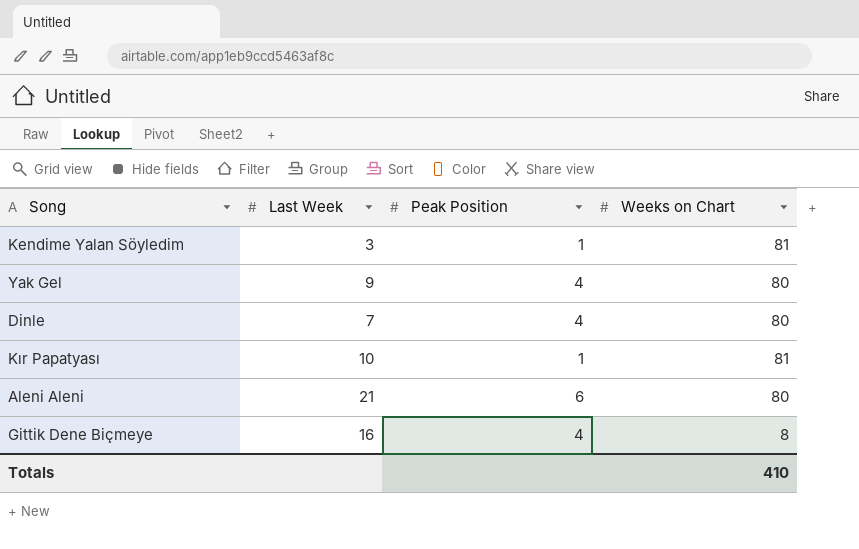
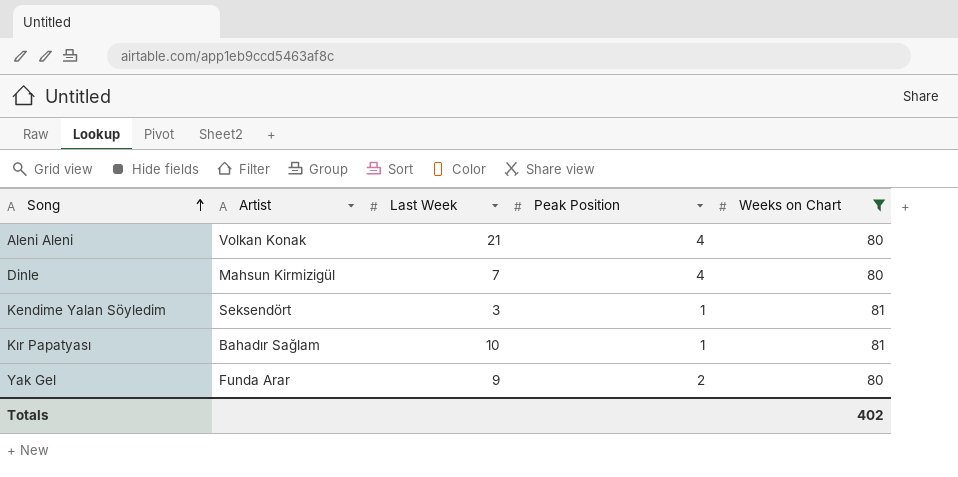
filter: none -> Weeks on Chart != 8
row order: none -> Song ascending
column Artist | position: none -> 2
Aleni Aleni | Peak Position: 6 -> 4
Yak Gel | Peak Position: 4 -> 2
Totals | Weeks on Chart: 410 -> 402

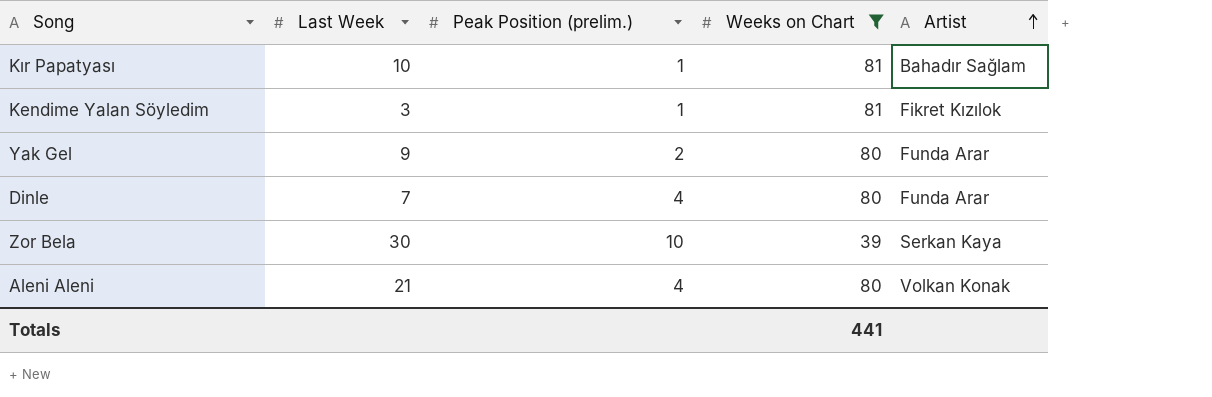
row order: Song ascending -> Artist ascending
column name: Peak Position -> Peak Position (prelim.)
column Artist | position: 2 -> 5
Kendime Yalan Söyledim | Artist: Seksendört -> Fikret Kızılok
Dinle | Artist: Mahsun Kirmizigül -> Funda Arar
row Zor Bela: none -> 30 | 10 | 39 | Serkan Kaya
Totals | Weeks on Chart: 402 -> 441

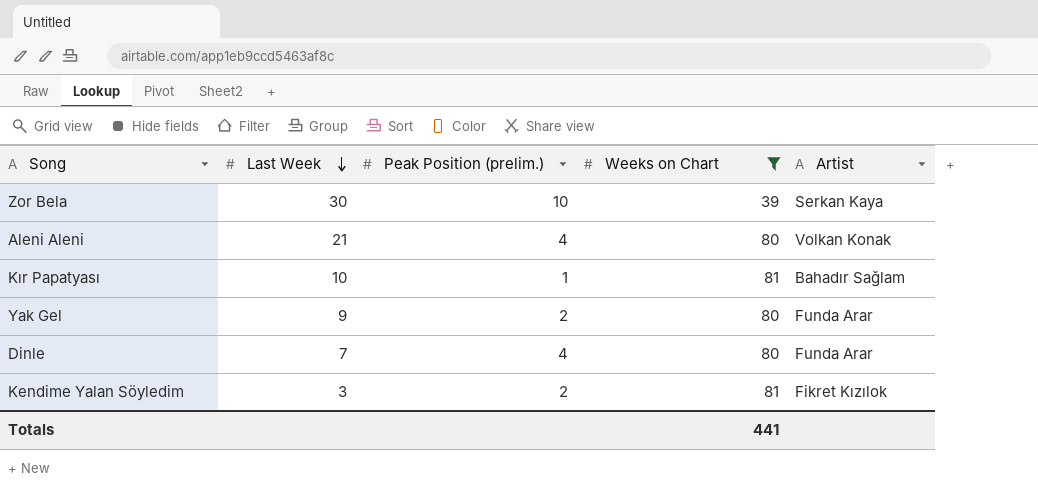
row order: Artist ascending -> Last Week descending
Kendime Yalan Söyledim | Peak Position (prelim.): 1 -> 2

